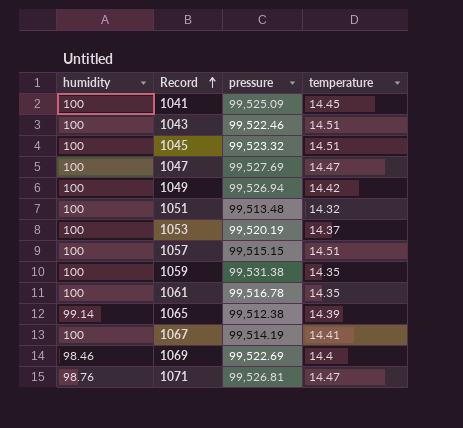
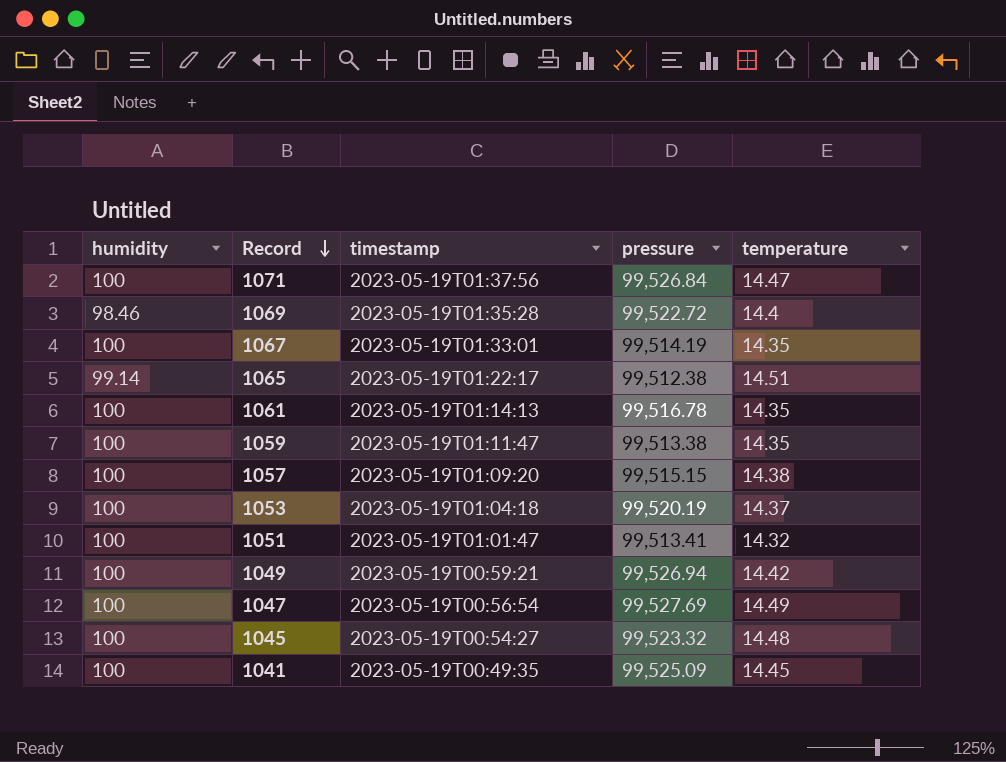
row order: Record ascending -> Record descending
column timestamp | position: none -> 3
row 1043: 100 | 99,522.46 | 14.51 -> none
1071 | humidity: 98.76 -> 100
1071 | pressure: 99,526.81 -> 99,526.84
1069 | pressure: 99,522.69 -> 99,522.72
1067 | temperature: 14.41 -> 14.35
1065 | temperature: 14.39 -> 14.51
1059 | pressure: 99,531.38 -> 99,513.38
1057 | temperature: 14.51 -> 14.38
1051 | pressure: 99,513.48 -> 99,513.41
1047 | temperature: 14.47 -> 14.49
1045 | temperature: 14.51 -> 14.48

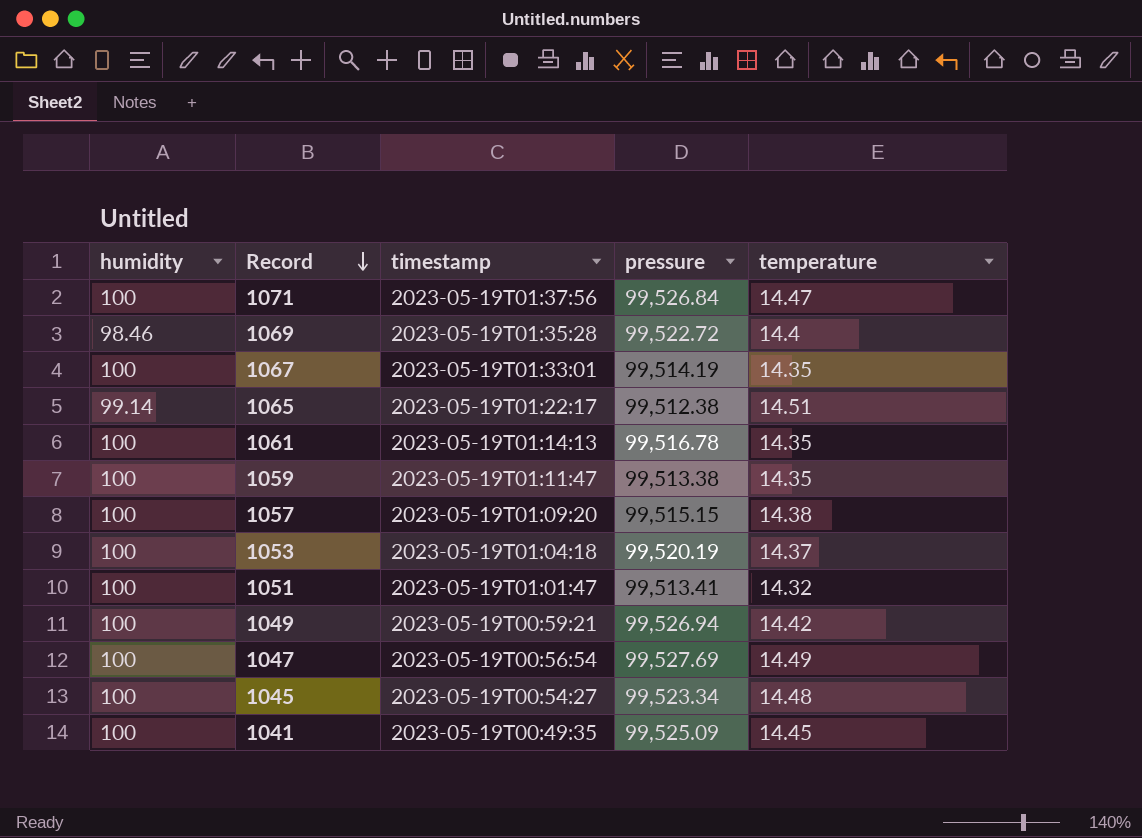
1045 | pressure: 99,523.32 -> 99,523.34

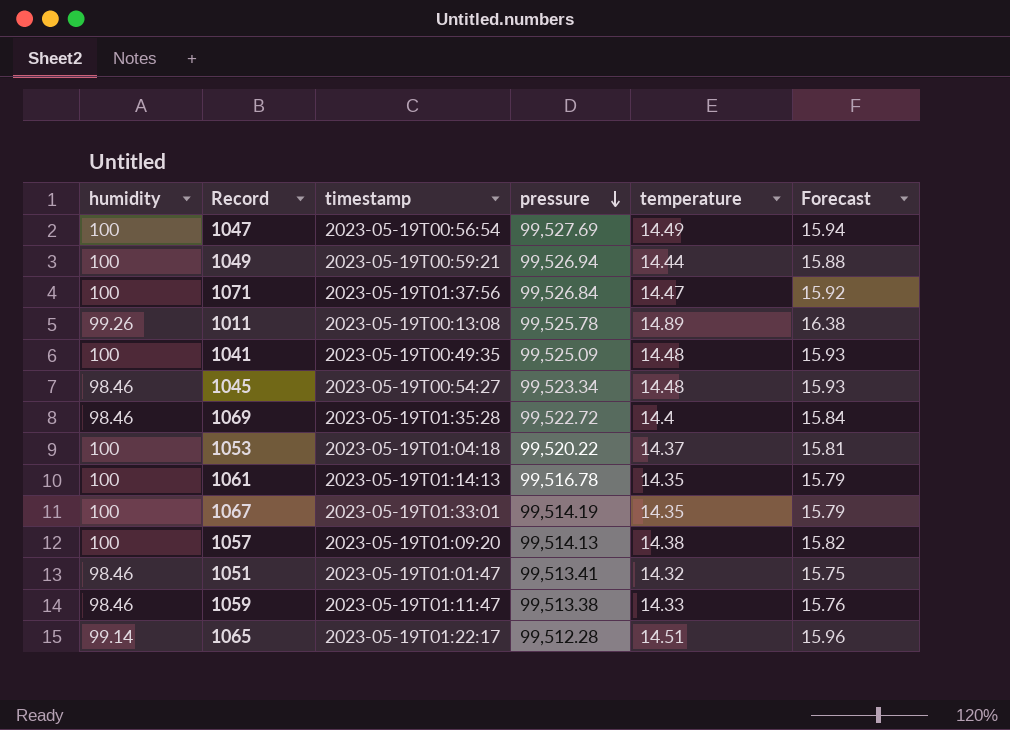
row order: Record descending -> pressure descending
column Forecast | formula: none -> [temperature] * 1.1
1049 | temperature: 14.42 -> 14.44
row 1011: none -> 99.26 | 2023-05-19T00:13:08 | 99,525.78 | 14.89 | 16.38
1041 | temperature: 14.45 -> 14.48
1045 | humidity: 100 -> 98.46
1053 | pressure: 99,520.19 -> 99,520.22
1057 | pressure: 99,515.15 -> 99,514.13
1051 | humidity: 100 -> 98.46
1059 | humidity: 100 -> 98.46
1059 | temperature: 14.35 -> 14.33
1065 | pressure: 99,512.38 -> 99,512.28

